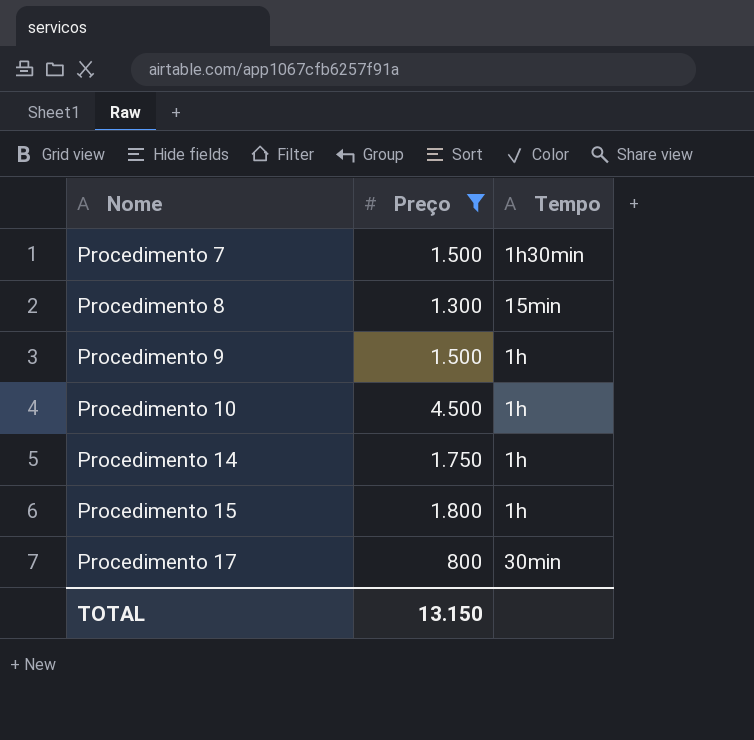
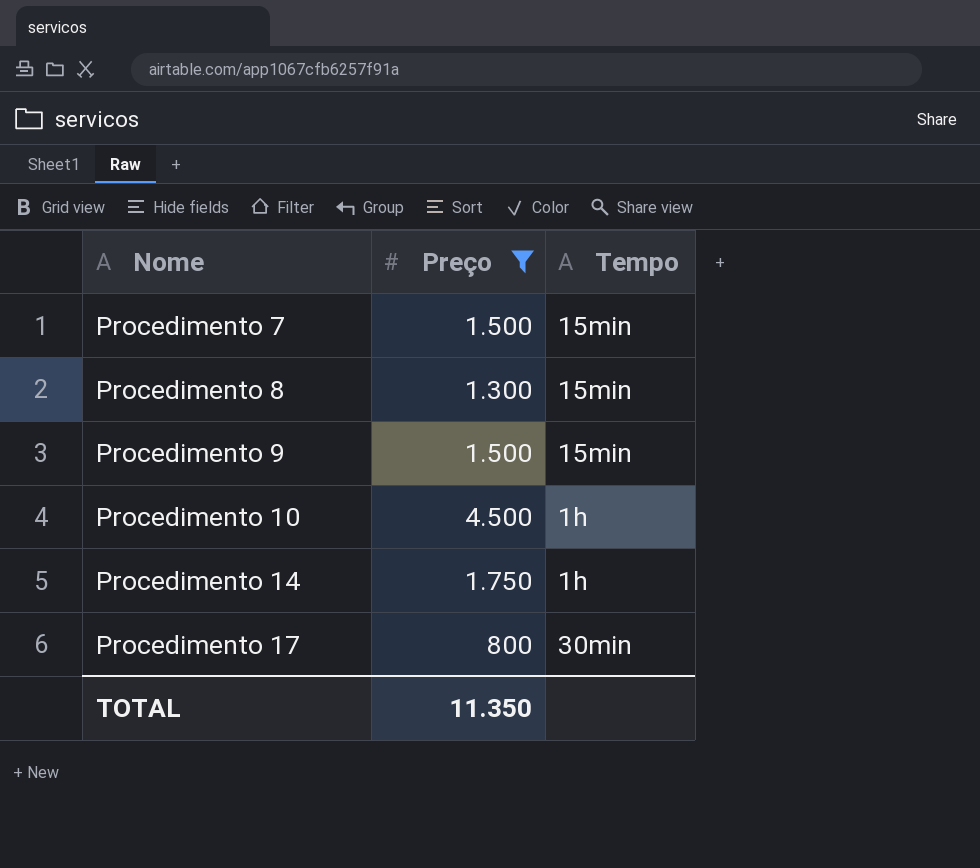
row Procedimento 15: 1.800 | 1h -> none
Procedimento 7 | Tempo: 1h30min -> 15min
Procedimento 9 | Tempo: 1h -> 15min
TOTAL | Preço: 13.150 -> 11.350

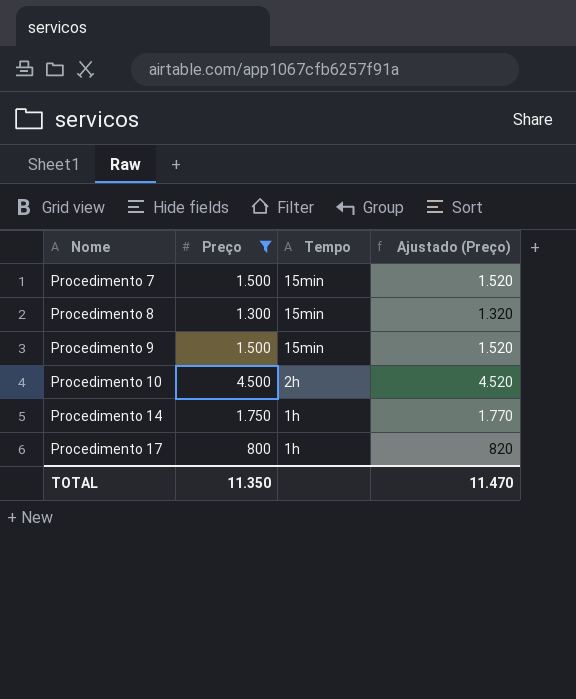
column Ajustado (Preço) | formula: none -> [Preço] + 20
Procedimento 10 | Tempo: 1h -> 2h
Procedimento 17 | Tempo: 30min -> 1h

